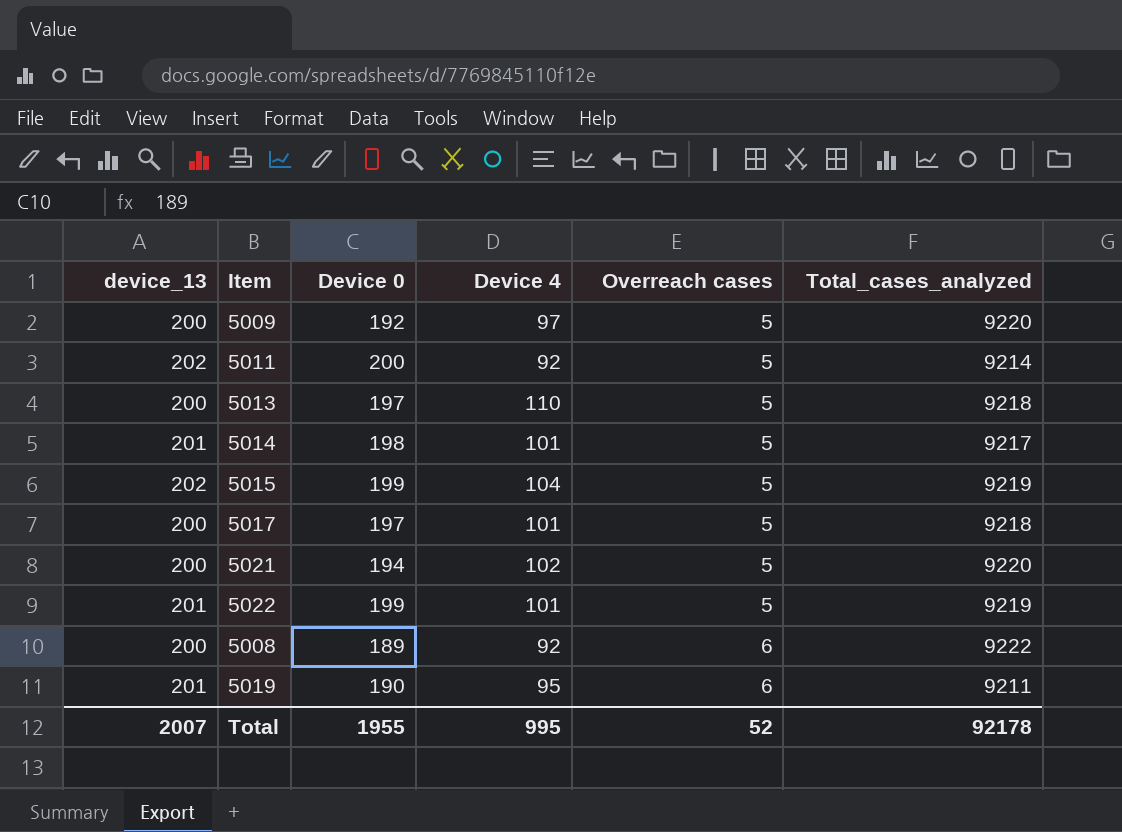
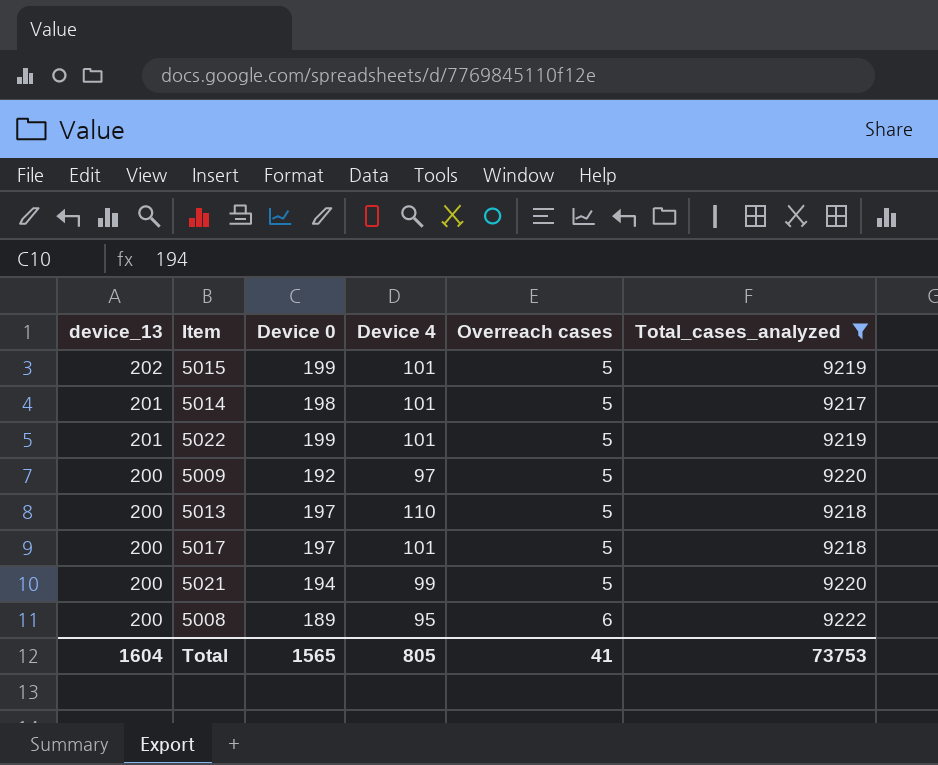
filter: none -> Total_cases_analyzed >= 9217
row order: Overreach cases ascending -> device_13 descending
5015 | Device 4: 104 -> 101
5021 | Device 4: 102 -> 99
5008 | Device 4: 92 -> 95
Total | device_13: 2007 -> 1604
Total | Device 0: 1955 -> 1565
Total | Device 4: 995 -> 805
Total | Overreach cases: 52 -> 41
Total | Total_cases_analyzed: 92178 -> 73753

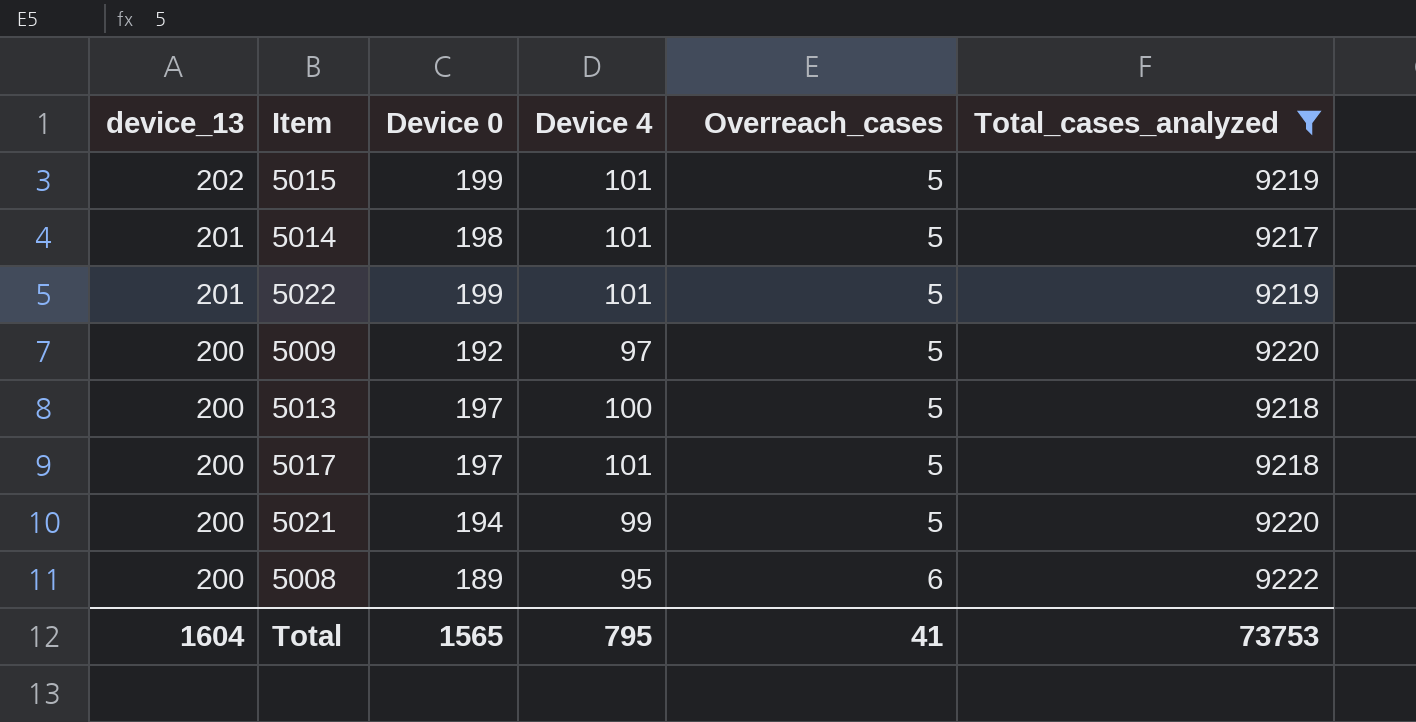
column name: Overreach cases -> Overreach_cases
5013 | Device 4: 110 -> 100
Total | Device 4: 805 -> 795

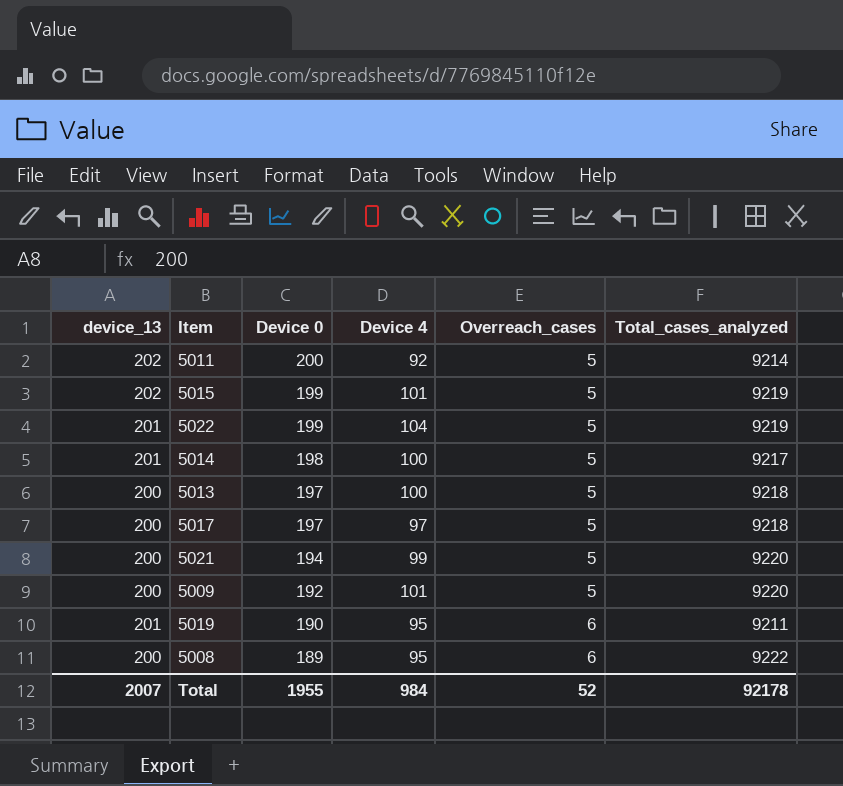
filter: Total_cases_analyzed >= 9217 -> none
row order: device_13 descending -> Device 0 descending
5022 | Device 4: 101 -> 104
5014 | Device 4: 101 -> 100
5017 | Device 4: 101 -> 97
5009 | Device 4: 97 -> 101
Total | device_13: 1604 -> 2007
Total | Device 0: 1565 -> 1955
Total | Device 4: 795 -> 984
Total | Overreach_cases: 41 -> 52
Total | Total_cases_analyzed: 73753 -> 92178

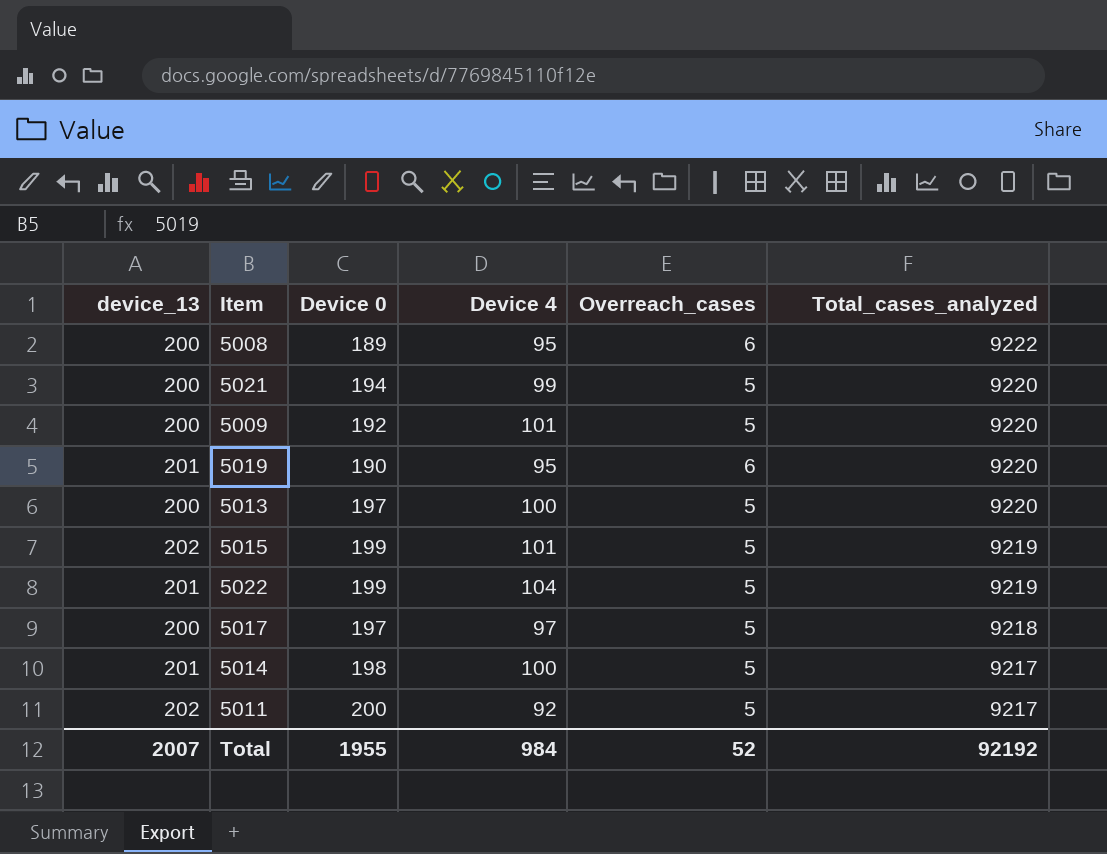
row order: Device 0 descending -> Total_cases_analyzed descending
5019 | Total_cases_analyzed: 9211 -> 9220
5013 | Total_cases_analyzed: 9218 -> 9220
5011 | Total_cases_analyzed: 9214 -> 9217
Total | Total_cases_analyzed: 92178 -> 92192

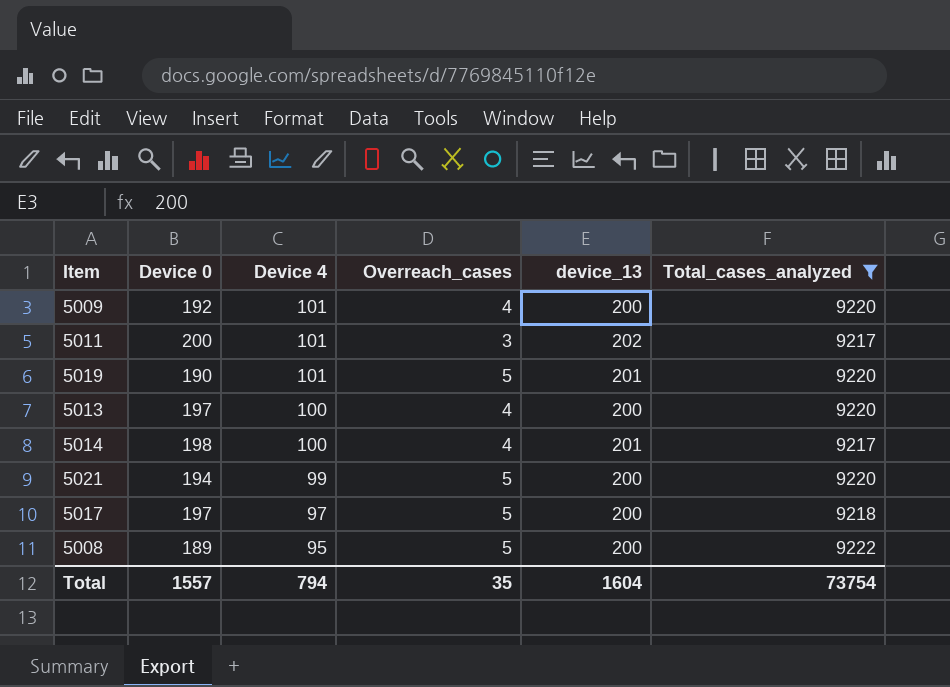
filter: none -> Total_cases_analyzed != 9219
row order: Total_cases_analyzed descending -> Device 4 descending
column device_13 | position: 1 -> 5
5009 | Overreach_cases: 5 -> 4
5011 | Device 4: 92 -> 101
5011 | Overreach_cases: 5 -> 3
5019 | Device 4: 95 -> 101
5019 | Overreach_cases: 6 -> 5
5013 | Overreach_cases: 5 -> 4
5014 | Overreach_cases: 5 -> 4
5008 | Overreach_cases: 6 -> 5
Total | Device 0: 1955 -> 1557
Total | Device 4: 984 -> 794
Total | Overreach_cases: 52 -> 35
Total | device_13: 2007 -> 1604
Total | Total_cases_analyzed: 92192 -> 73754

